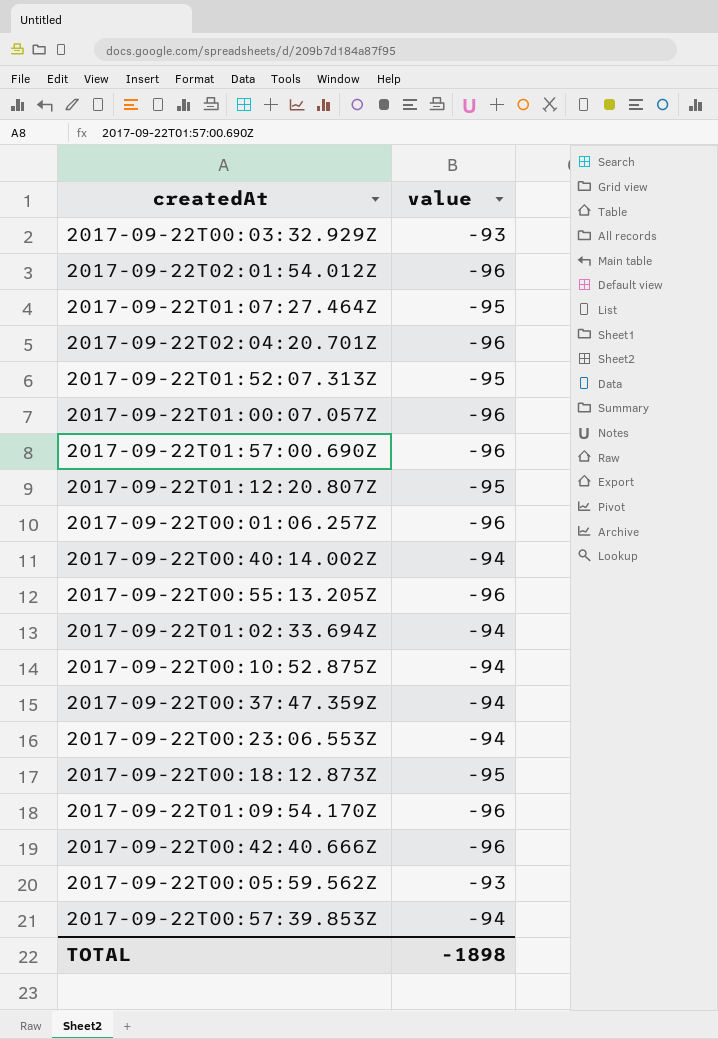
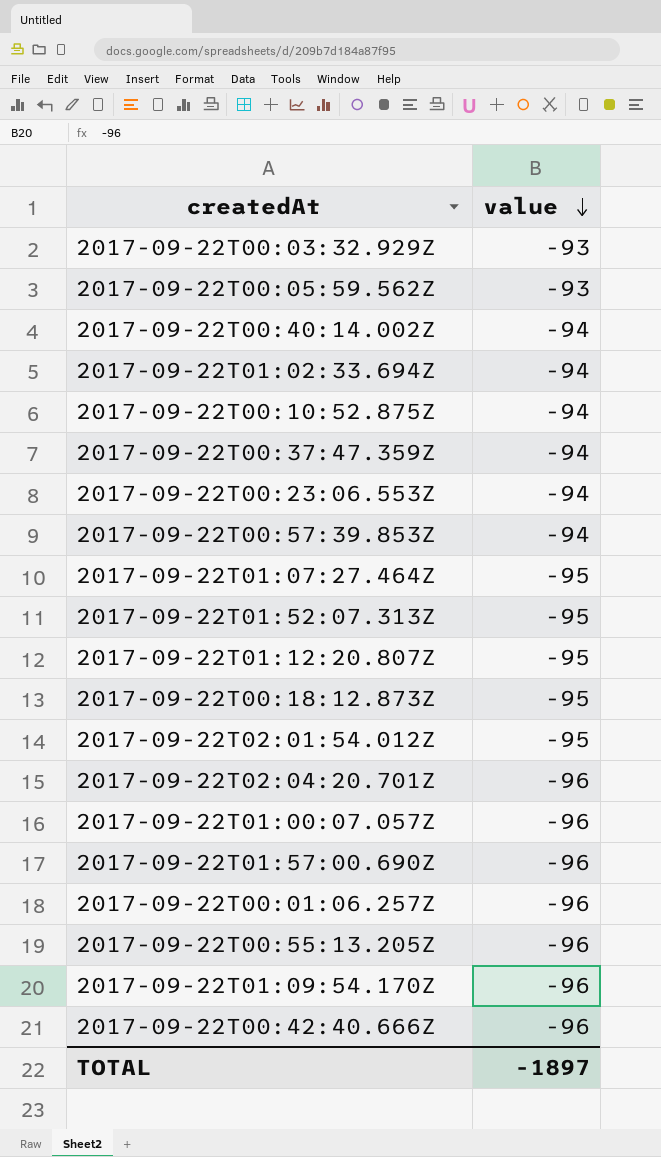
row order: none -> value descending
2017-09-22T02:01:54.012Z | value: -96 -> -95
TOTAL | value: -1898 -> -1897

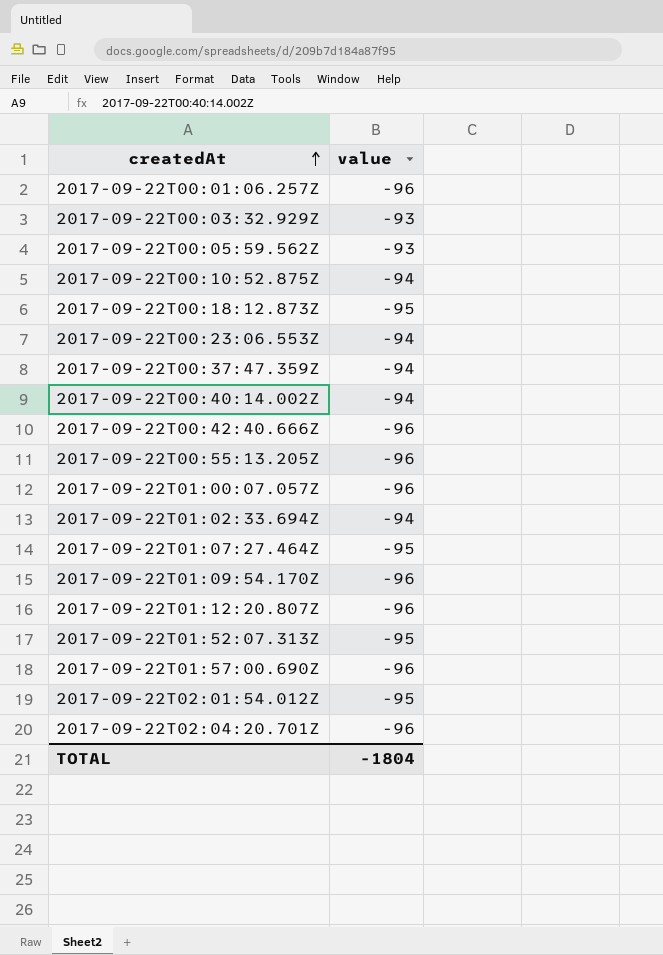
row order: value descending -> createdAt ascending
row 2017-09-22T00:57:39.853Z: -94 -> none
2017-09-22T01:12:20.807Z | value: -95 -> -96
TOTAL | value: -1897 -> -1804

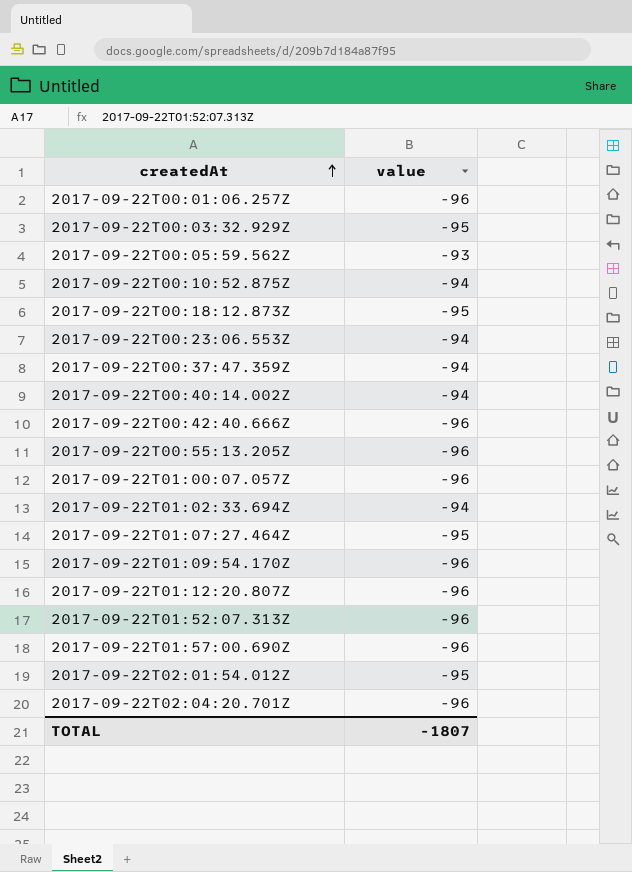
2017-09-22T00:03:32.929Z | value: -93 -> -95
2017-09-22T01:52:07.313Z | value: -95 -> -96
TOTAL | value: -1804 -> -1807

